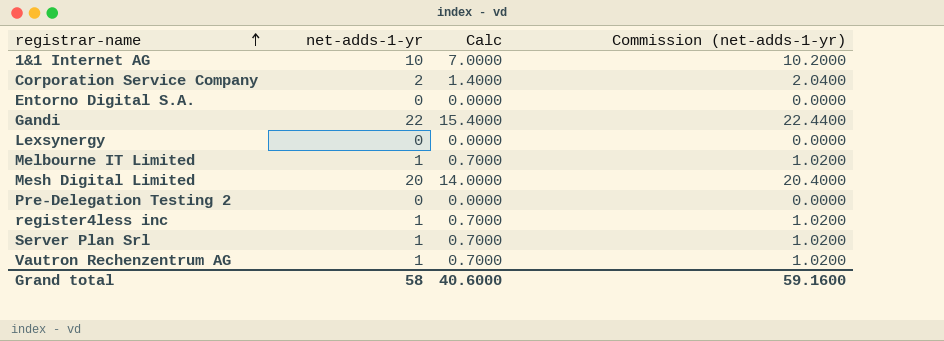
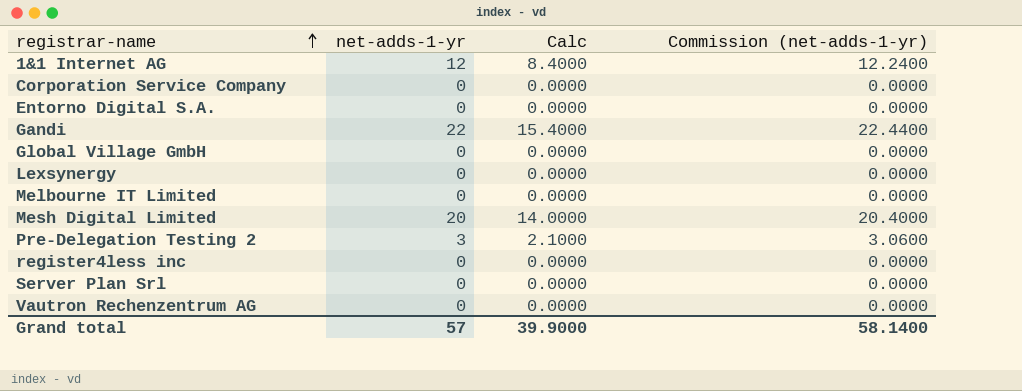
1&1 Internet AG | net-adds-1-yr: 10 -> 12
1&1 Internet AG | Calc: 7.0000 -> 8.4000
1&1 Internet AG | Commission (net-adds-1-yr): 10.2000 -> 12.2400
Corporation Service Company | net-adds-1-yr: 2 -> 0
Corporation Service Company | Calc: 1.4000 -> 0.0000
Corporation Service Company | Commission (net-adds-1-yr): 2.0400 -> 0.0000
row Global Village GmbH: none -> 0 | 0.0000 | 0.0000
Melbourne IT Limited | net-adds-1-yr: 1 -> 0
Melbourne IT Limited | Calc: 0.7000 -> 0.0000
Melbourne IT Limited | Commission (net-adds-1-yr): 1.0200 -> 0.0000
Pre-Delegation Testing 2 | net-adds-1-yr: 0 -> 3
Pre-Delegation Testing 2 | Calc: 0.0000 -> 2.1000
Pre-Delegation Testing 2 | Commission (net-adds-1-yr): 0.0000 -> 3.0600
register4less inc | net-adds-1-yr: 1 -> 0
register4less inc | Calc: 0.7000 -> 0.0000
register4less inc | Commission (net-adds-1-yr): 1.0200 -> 0.0000
Server Plan Srl | net-adds-1-yr: 1 -> 0
Server Plan Srl | Calc: 0.7000 -> 0.0000
Server Plan Srl | Commission (net-adds-1-yr): 1.0200 -> 0.0000
Vautron Rechenzentrum AG | net-adds-1-yr: 1 -> 0
Vautron Rechenzentrum AG | Calc: 0.7000 -> 0.0000
Vautron Rechenzentrum AG | Commission (net-adds-1-yr): 1.0200 -> 0.0000
Grand total | net-adds-1-yr: 58 -> 57
Grand total | Calc: 40.6000 -> 39.9000
Grand total | Commission (net-adds-1-yr): 59.1600 -> 58.1400

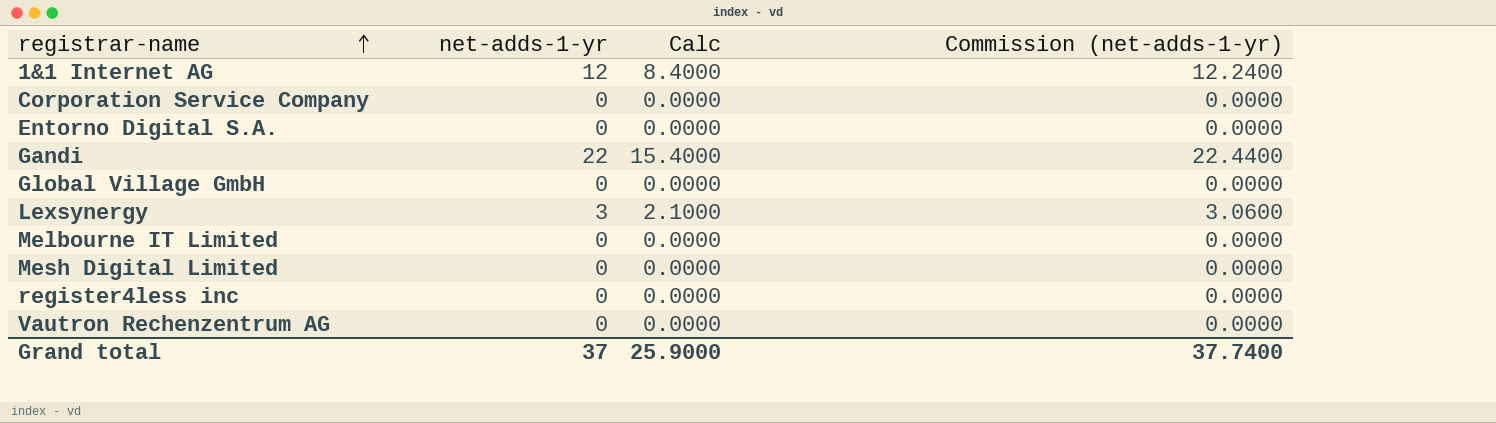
row Pre-Delegation Testing 2: 3 | 2.1000 | 3.0600 -> none
row Server Plan Srl: 0 | 0.0000 | 0.0000 -> none
Lexsynergy | net-adds-1-yr: 0 -> 3
Lexsynergy | Calc: 0.0000 -> 2.1000
Lexsynergy | Commission (net-adds-1-yr): 0.0000 -> 3.0600
Mesh Digital Limited | net-adds-1-yr: 20 -> 0
Mesh Digital Limited | Calc: 14.0000 -> 0.0000
Mesh Digital Limited | Commission (net-adds-1-yr): 20.4000 -> 0.0000
Grand total | net-adds-1-yr: 57 -> 37
Grand total | Calc: 39.9000 -> 25.9000
Grand total | Commission (net-adds-1-yr): 58.1400 -> 37.7400

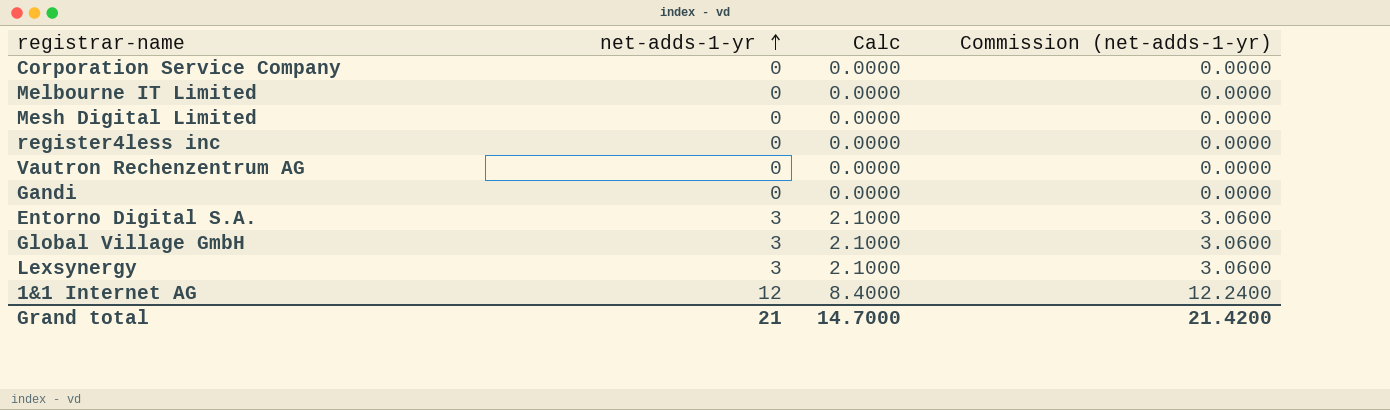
row order: registrar-name ascending -> net-adds-1-yr ascending
Gandi | net-adds-1-yr: 22 -> 0
Gandi | Calc: 15.4000 -> 0.0000
Gandi | Commission (net-adds-1-yr): 22.4400 -> 0.0000
Entorno Digital S.A. | net-adds-1-yr: 0 -> 3
Entorno Digital S.A. | Calc: 0.0000 -> 2.1000
Entorno Digital S.A. | Commission (net-adds-1-yr): 0.0000 -> 3.0600
Global Village GmbH | net-adds-1-yr: 0 -> 3
Global Village GmbH | Calc: 0.0000 -> 2.1000
Global Village GmbH | Commission (net-adds-1-yr): 0.0000 -> 3.0600
Grand total | net-adds-1-yr: 37 -> 21
Grand total | Calc: 25.9000 -> 14.7000
Grand total | Commission (net-adds-1-yr): 37.7400 -> 21.4200

